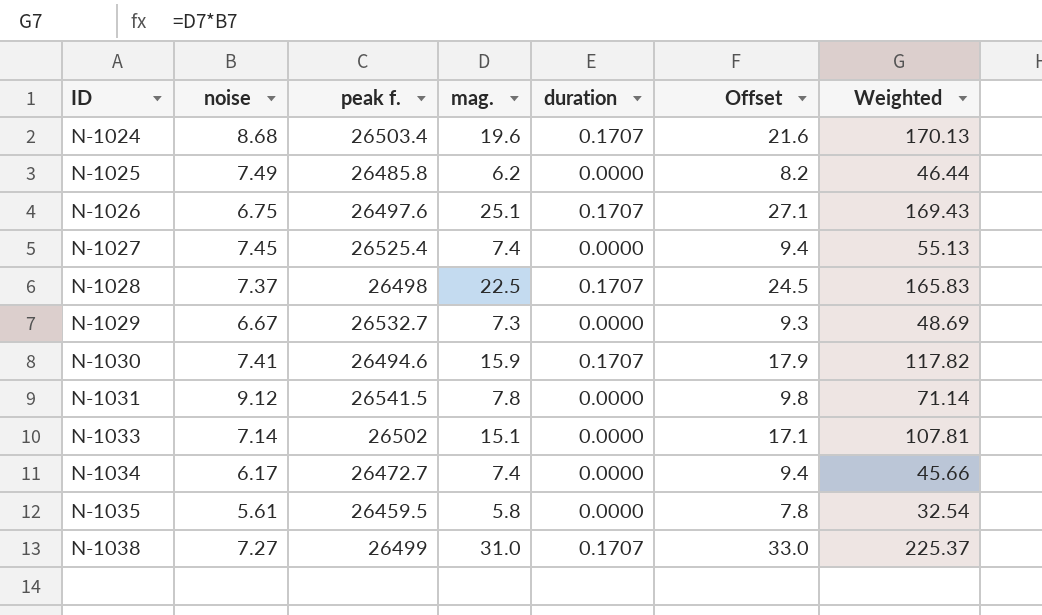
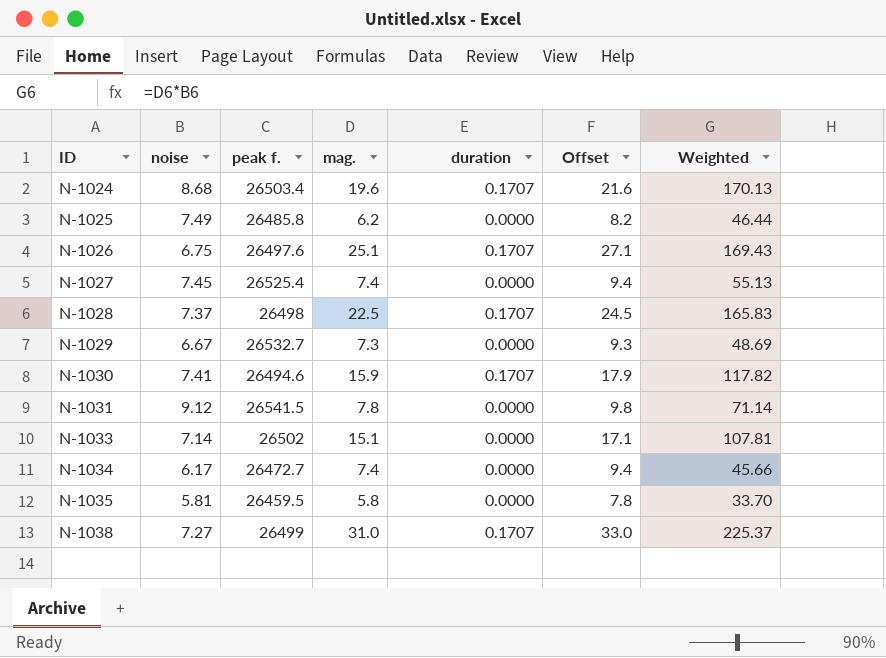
N-1035 | noise: 5.61 -> 5.81
N-1035 | Weighted: 32.54 -> 33.70

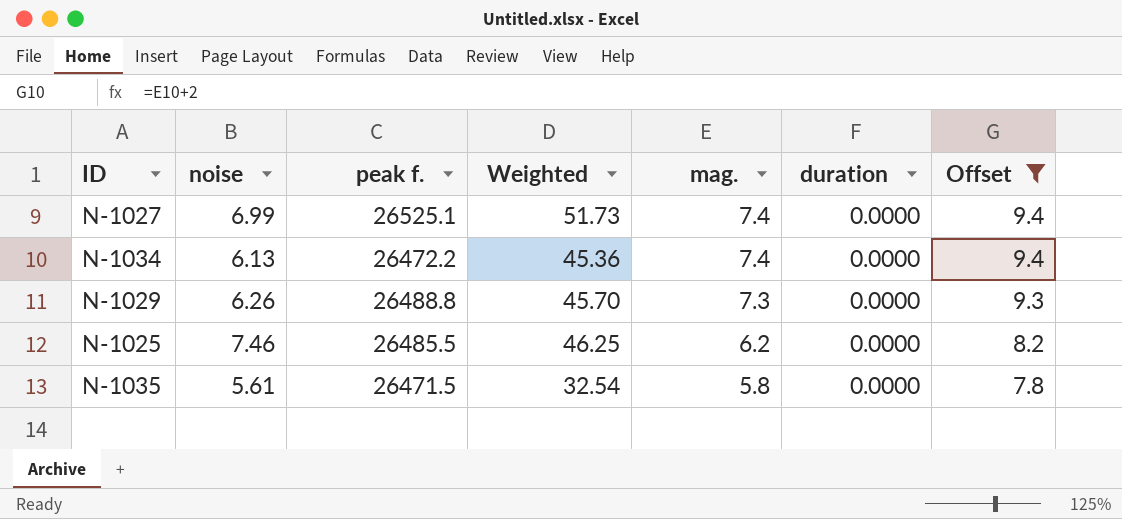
filter: none -> Offset <= 9.4
row order: ID ascending -> mag. descending
column Weighted | position: 7 -> 4
N-1027 | noise: 7.45 -> 6.99
N-1027 | peak f.: 26525.4 -> 26525.1
N-1027 | Weighted: 55.13 -> 51.73
N-1034 | noise: 6.17 -> 6.13
N-1034 | peak f.: 26472.7 -> 26472.2
N-1034 | Weighted: 45.66 -> 45.36
N-1029 | noise: 6.67 -> 6.26
N-1029 | peak f.: 26532.7 -> 26488.8
N-1029 | Weighted: 48.69 -> 45.70
N-1025 | noise: 7.49 -> 7.46
N-1025 | peak f.: 26485.8 -> 26485.5
N-1025 | Weighted: 46.44 -> 46.25
N-1035 | noise: 5.81 -> 5.61
N-1035 | peak f.: 26459.5 -> 26471.5
N-1035 | Weighted: 33.70 -> 32.54

